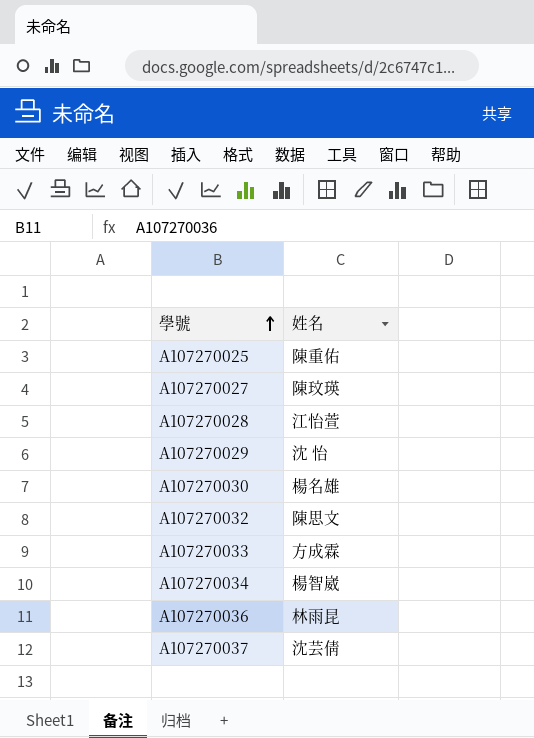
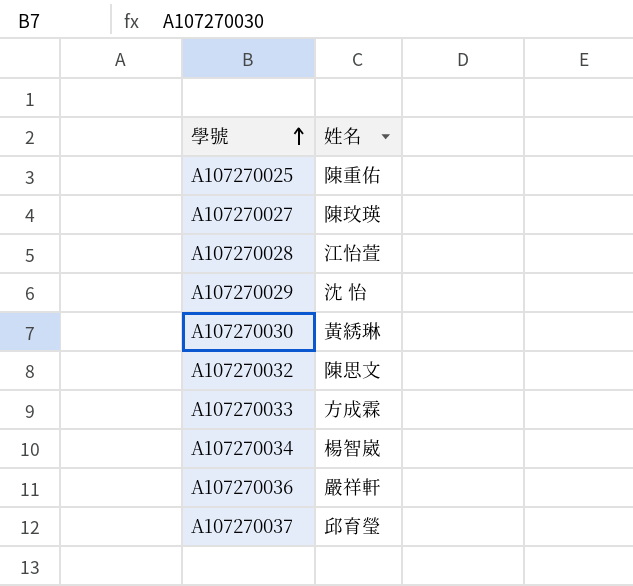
A107270030 | 姓名: 楊名雄 -> 黃綉琳
A107270036 | 姓名: 林雨昆 -> 嚴祥軒
A107270037 | 姓名: 沈芸倩 -> 邱育瑩

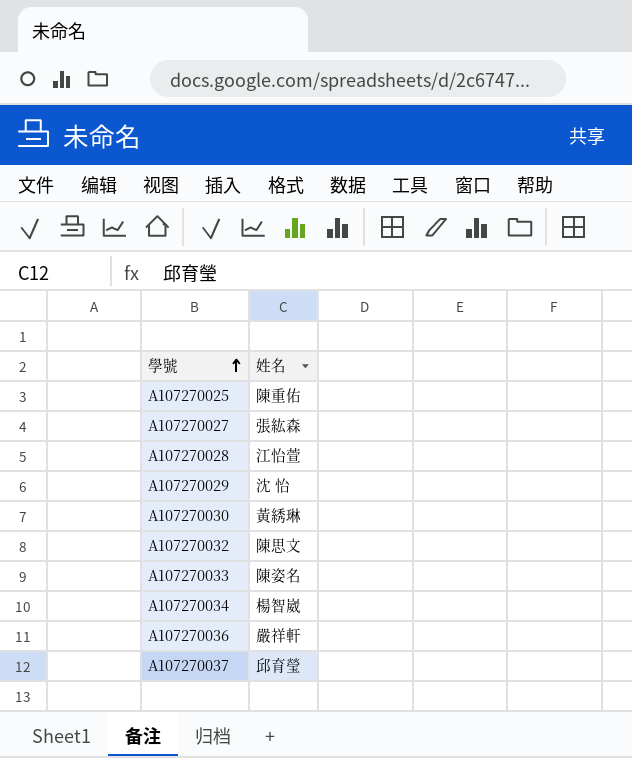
A107270027 | 姓名: 陳玟瑛 -> 張紘森
A107270033 | 姓名: 方成霖 -> 陳姿名

